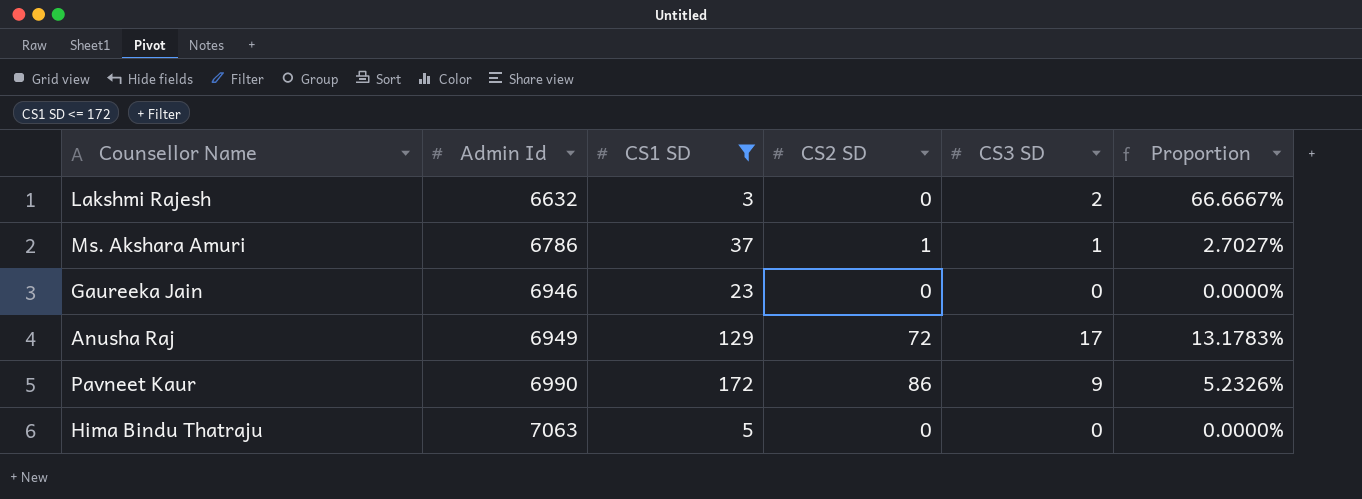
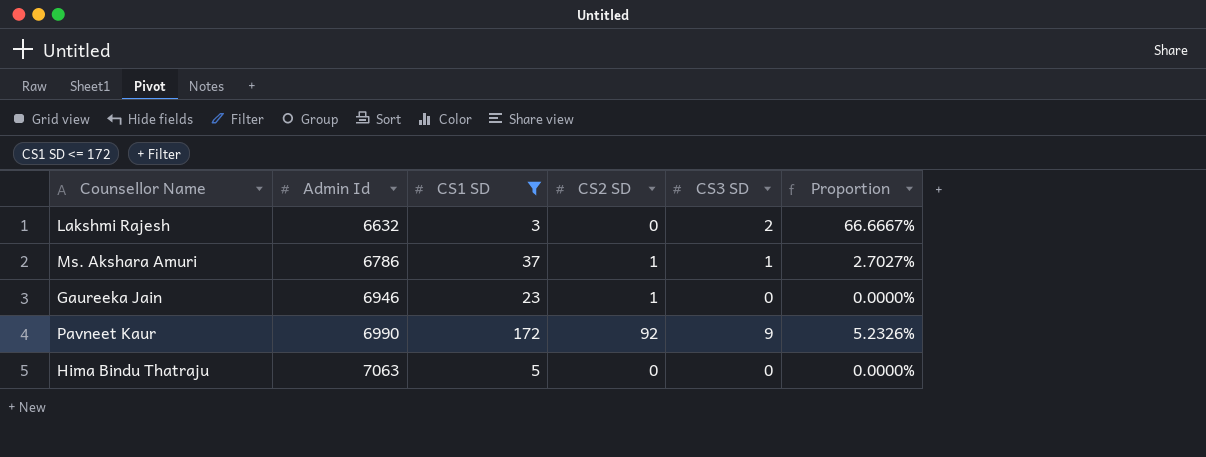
row Anusha Raj: 6949 | 129 | 72 | 17 | 13.1783% -> none
Gaureeka Jain | CS2 SD: 0 -> 1
Pavneet Kaur | CS2 SD: 86 -> 92

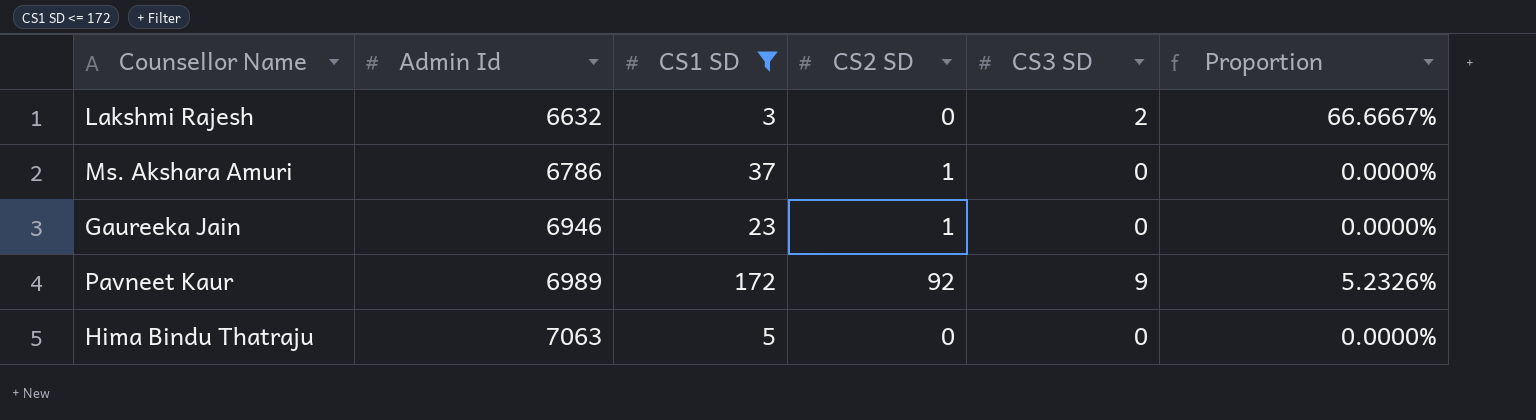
Ms. Akshara Amuri | CS3 SD: 1 -> 0
Ms. Akshara Amuri | Proportion: 2.7027% -> 0.0000%
Pavneet Kaur | Admin Id: 6990 -> 6989

